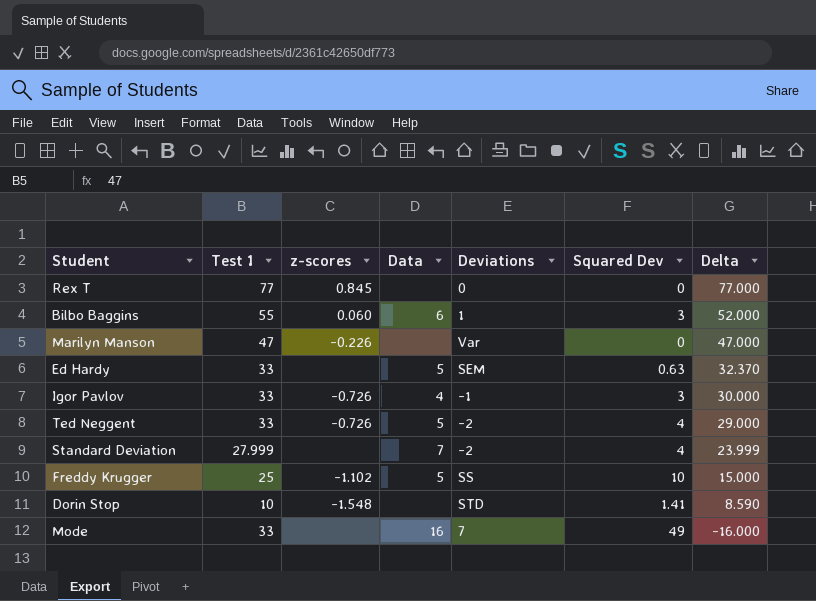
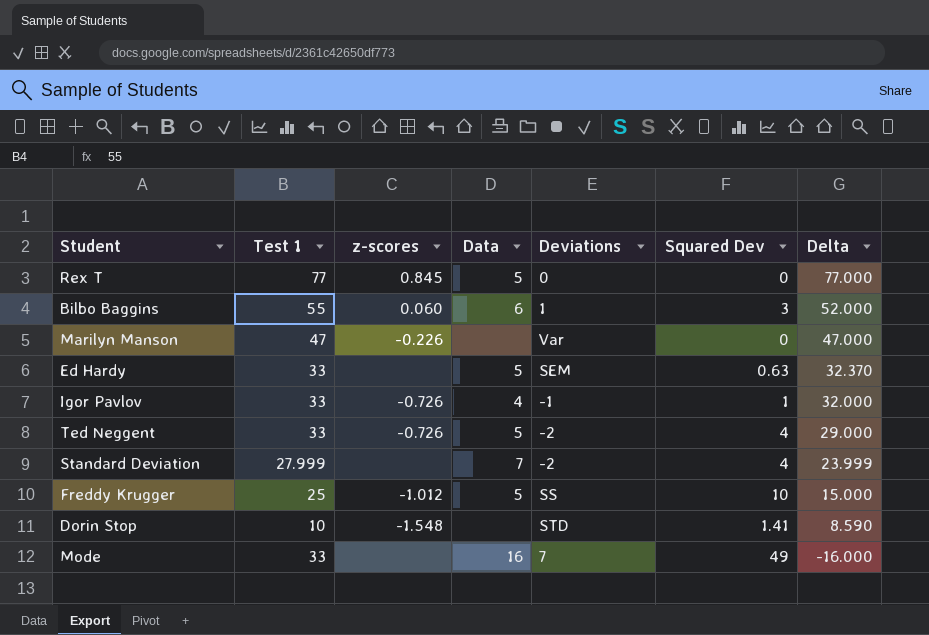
Rex T | Data: none -> 5
Igor Pavlov | Squared Dev: 3 -> 1
Igor Pavlov | Delta: 30.000 -> 32.000
Freddy Krugger | z-scores: -1.102 -> -1.012

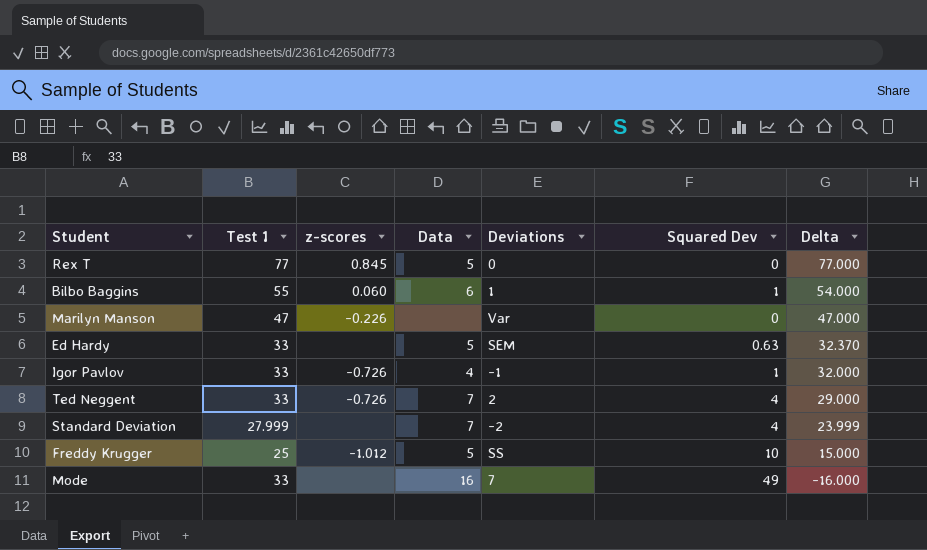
row Dorin Stop: 10 | -1.548 | none | STD | 1.41 | 8.590 -> none
Bilbo Baggins | Squared Dev: 3 -> 1
Bilbo Baggins | Delta: 52.000 -> 54.000
Ted Neggent | Data: 5 -> 7
Ted Neggent | Deviations: -2 -> 2

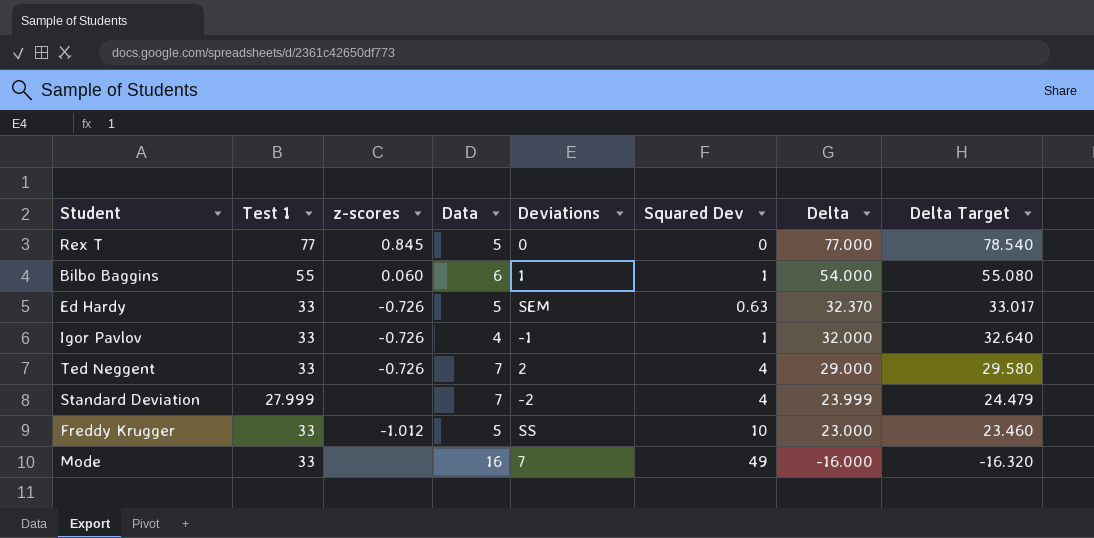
column Delta Target | formula: none -> [Delta] * 1.02
row Marilyn Manson: 47 | -0.226 | none | Var | 0 | 47.000 -> none
Ed Hardy | z-scores: none -> -0.726
Freddy Krugger | Test 1: 25 -> 33
Freddy Krugger | Delta: 15.000 -> 23.000

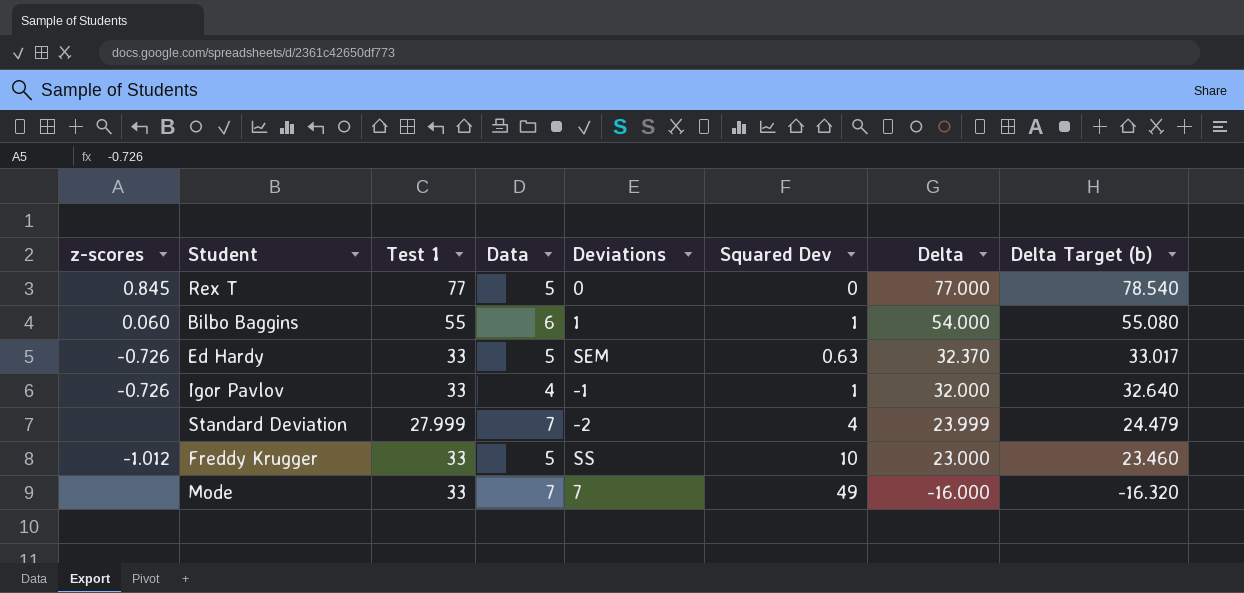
column z-scores | position: 3 -> 1
column name: Delta Target -> Delta Target (b)
row Ted Neggent: 33 | -0.726 | 7 | 2 | 4 | 29.000 | 29.580 -> none
Mode | Data: 16 -> 7

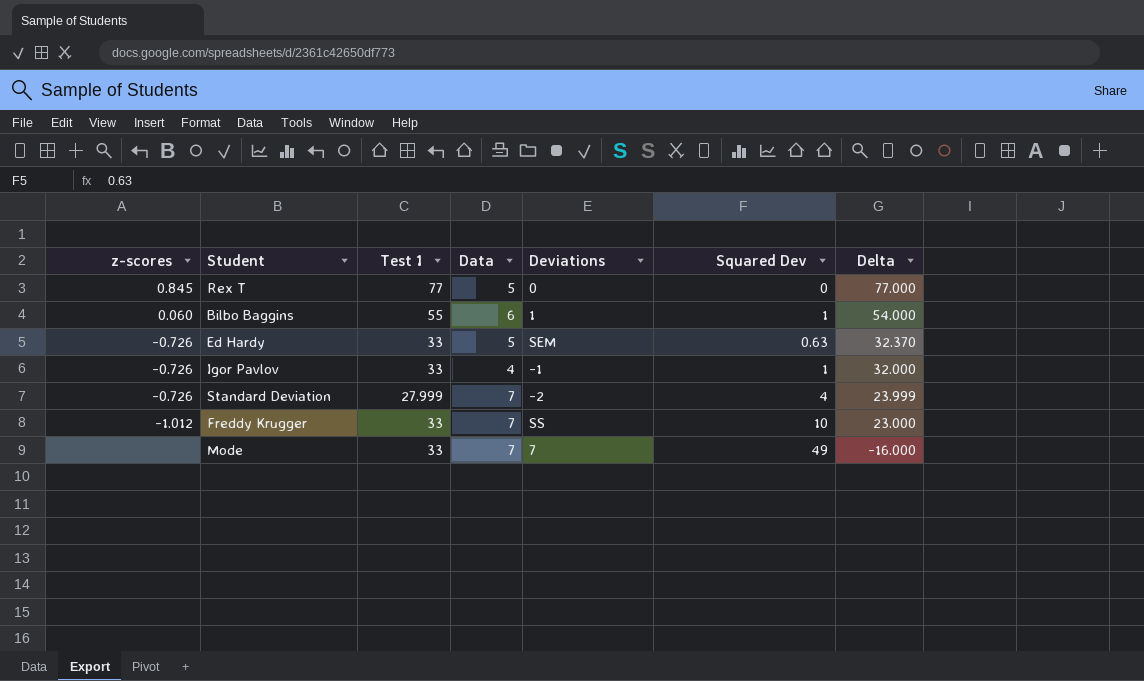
column Delta Target (b) | formula: [Delta] * 1.02 -> none
Standard Deviation | z-scores: none -> -0.726
Freddy Krugger | Data: 5 -> 7

